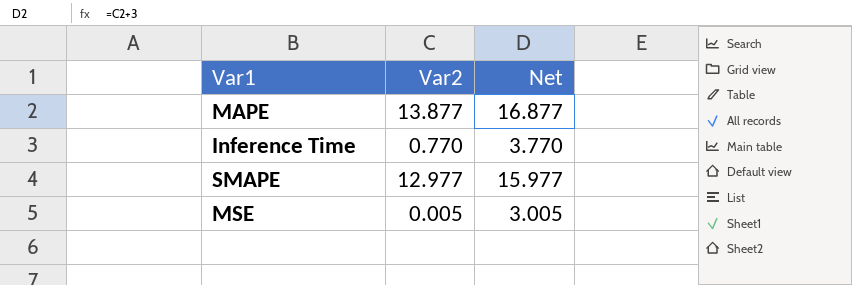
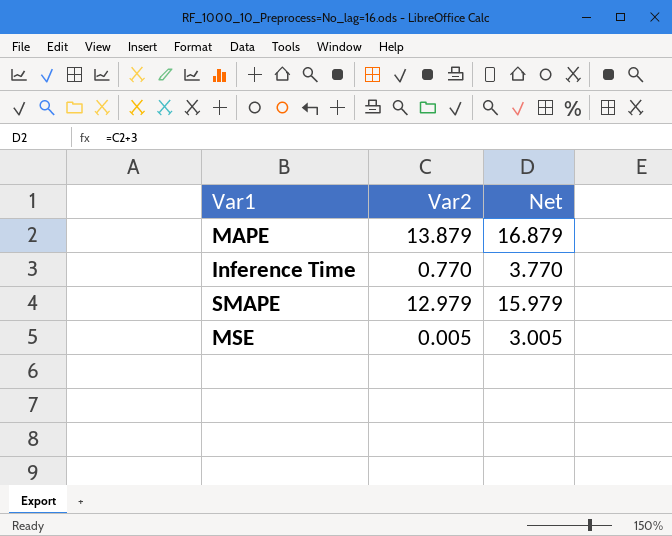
MAPE | Var2: 13.877 -> 13.879
MAPE | Net: 16.877 -> 16.879
SMAPE | Var2: 12.977 -> 12.979
SMAPE | Net: 15.977 -> 15.979

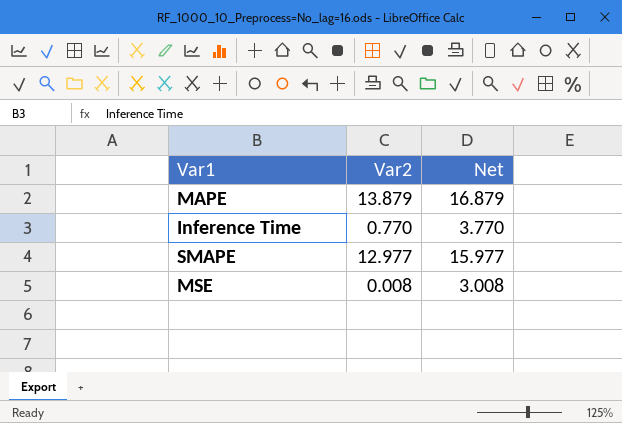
SMAPE | Var2: 12.979 -> 12.977
SMAPE | Net: 15.979 -> 15.977
MSE | Var2: 0.005 -> 0.008
MSE | Net: 3.005 -> 3.008

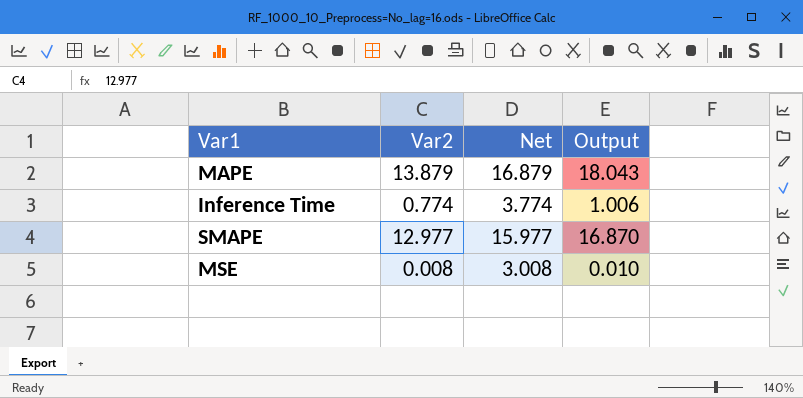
column Output | formula: none -> [Var2] * 1.3
Inference Time | Var2: 0.770 -> 0.774
Inference Time | Net: 3.770 -> 3.774

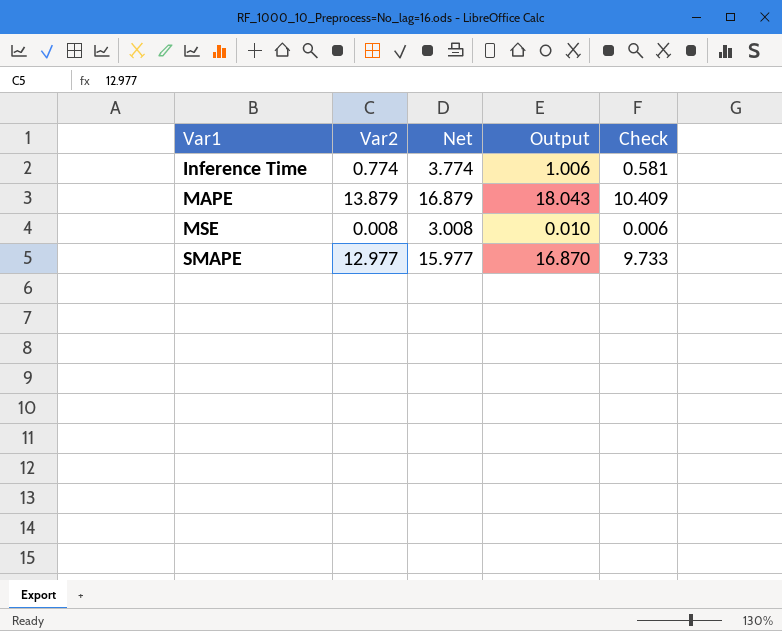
row order: none -> Var1 ascending
column Check | formula: none -> [Var2] * 0.75

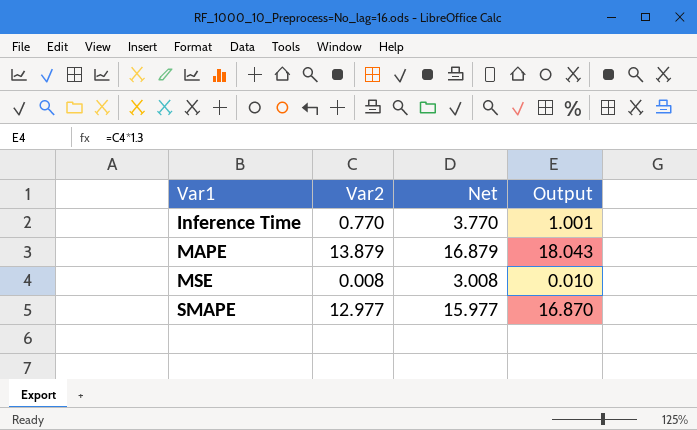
column Check | formula: [Var2] * 0.75 -> none
Inference Time | Var2: 0.774 -> 0.770
Inference Time | Net: 3.774 -> 3.770
Inference Time | Output: 1.006 -> 1.001

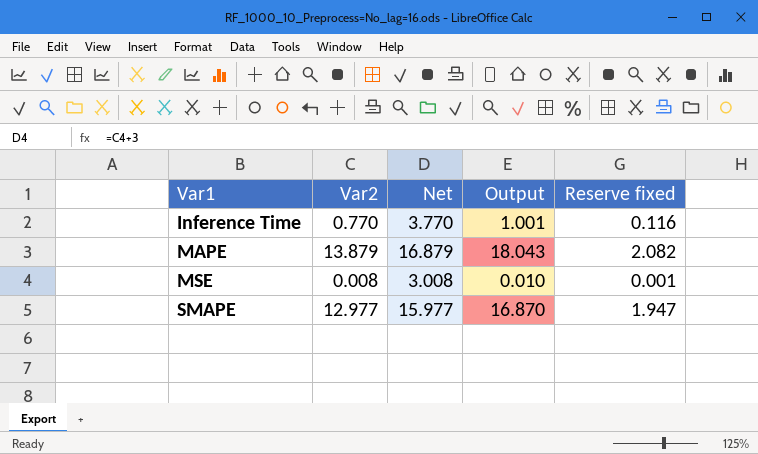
column Reserve fixed | formula: none -> [Var2] * 0.15

